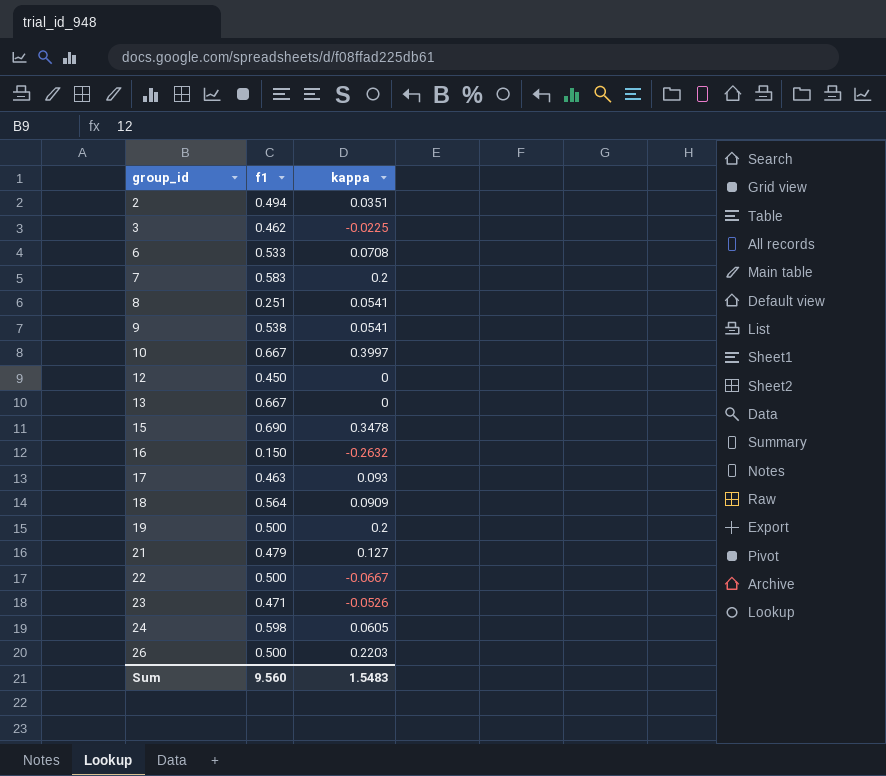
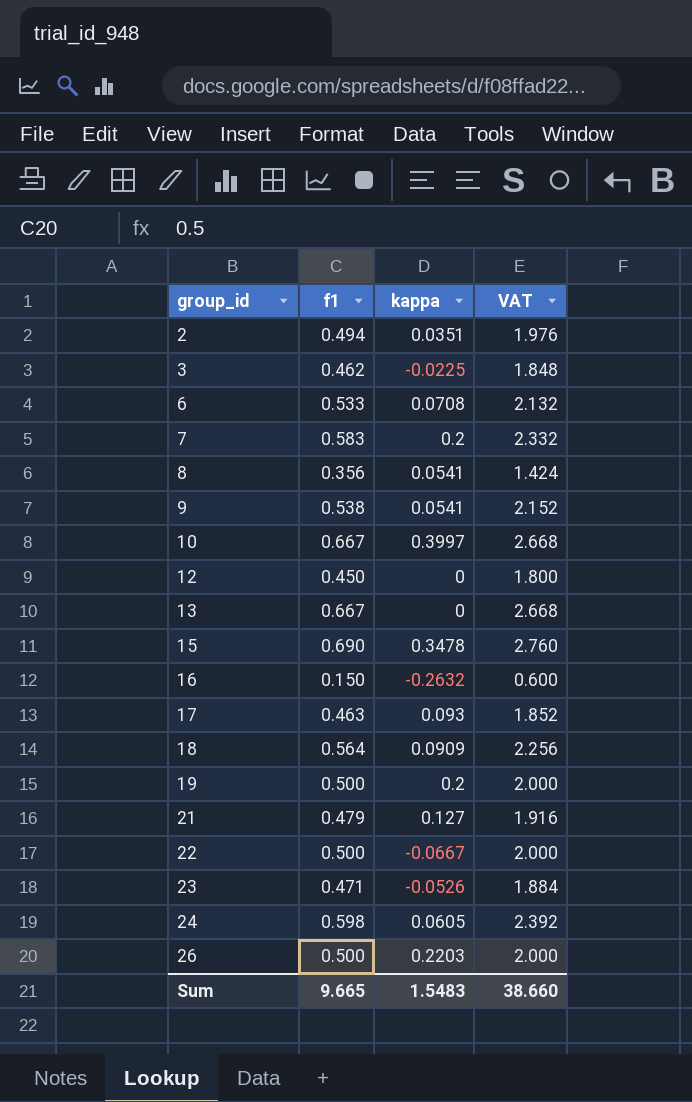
column VAT | formula: none -> [f1] * 4
8 | f1: 0.251 -> 0.356
Sum | f1: 9.560 -> 9.665

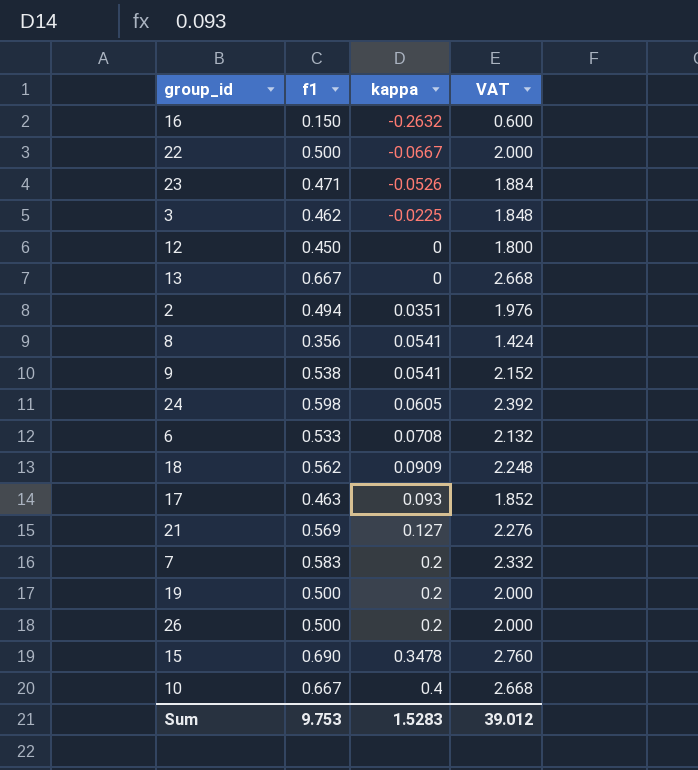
row order: group_id ascending -> kappa ascending
18 | f1: 0.564 -> 0.562
18 | VAT: 2.256 -> 2.248
21 | f1: 0.479 -> 0.569
21 | VAT: 1.916 -> 2.276
26 | kappa: 0.2203 -> 0.2
10 | kappa: 0.3997 -> 0.4
Sum | f1: 9.665 -> 9.753
Sum | kappa: 1.5483 -> 1.5283
Sum | VAT: 38.660 -> 39.012

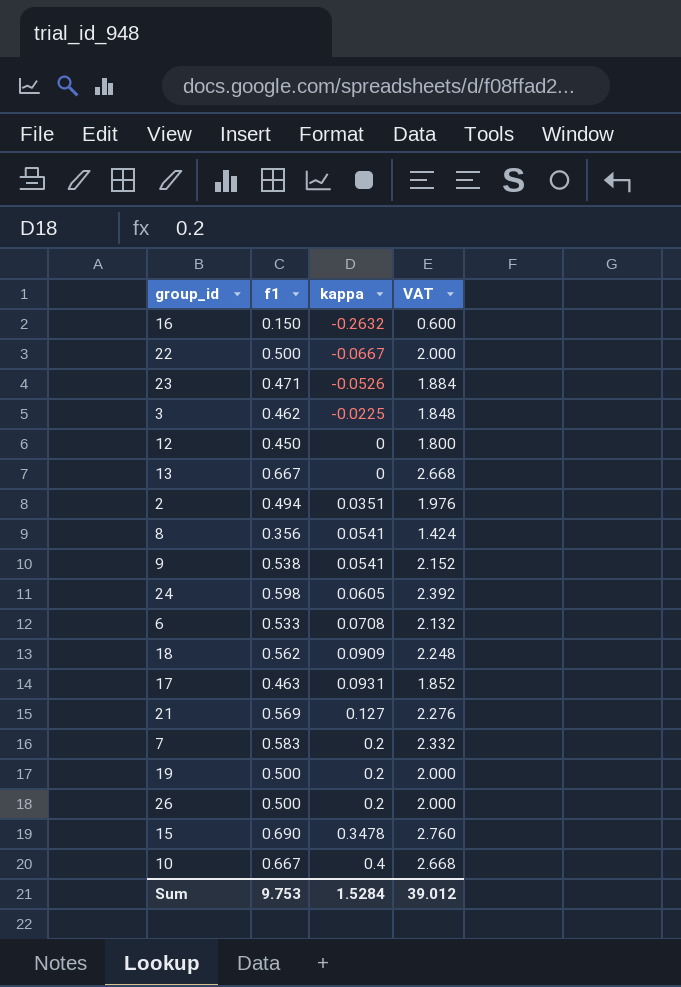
17 | kappa: 0.093 -> 0.0931
Sum | kappa: 1.5283 -> 1.5284

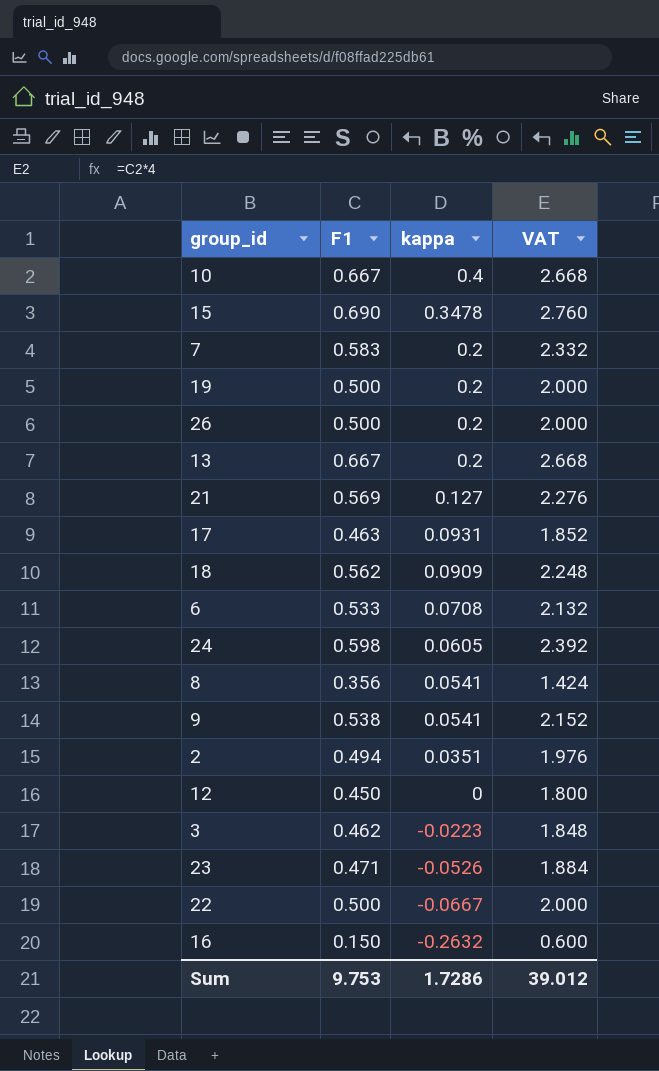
row order: kappa ascending -> kappa descending
column name: f1 -> F1
13 | kappa: 0 -> 0.2
3 | kappa: -0.0225 -> -0.0223
Sum | kappa: 1.5284 -> 1.7286

